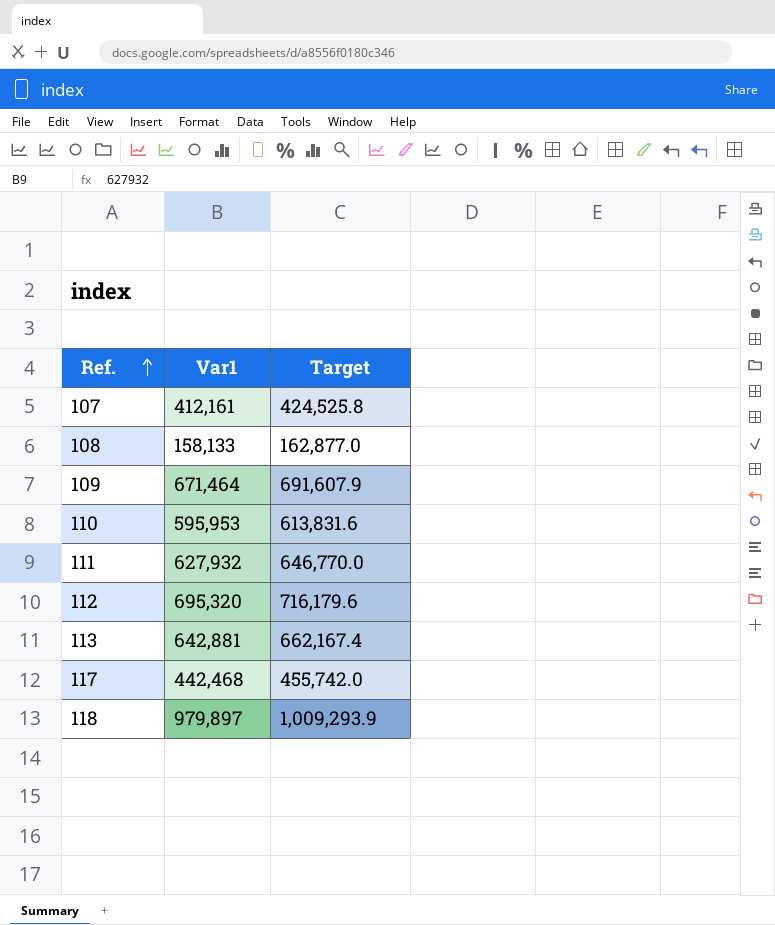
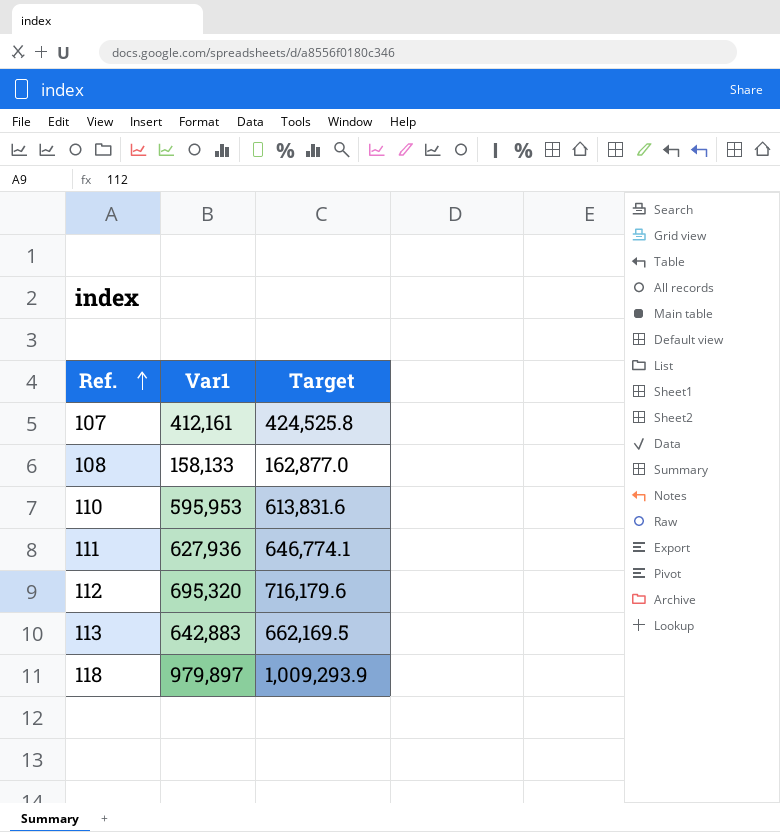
row 109: 671,464 | 691,607.9 -> none
row 117: 442,468 | 455,742.0 -> none
111 | Var1: 627,932 -> 627,936
111 | Target: 646,770.0 -> 646,774.1
113 | Var1: 642,881 -> 642,883
113 | Target: 662,167.4 -> 662,169.5

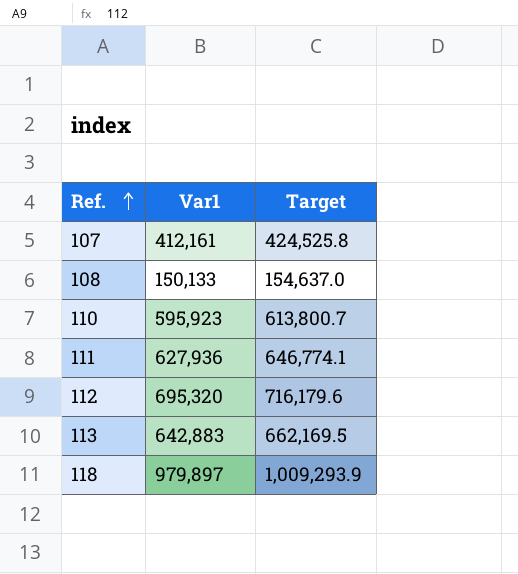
108 | Var1: 158,133 -> 150,133
108 | Target: 162,877.0 -> 154,637.0
110 | Var1: 595,953 -> 595,923
110 | Target: 613,831.6 -> 613,800.7

